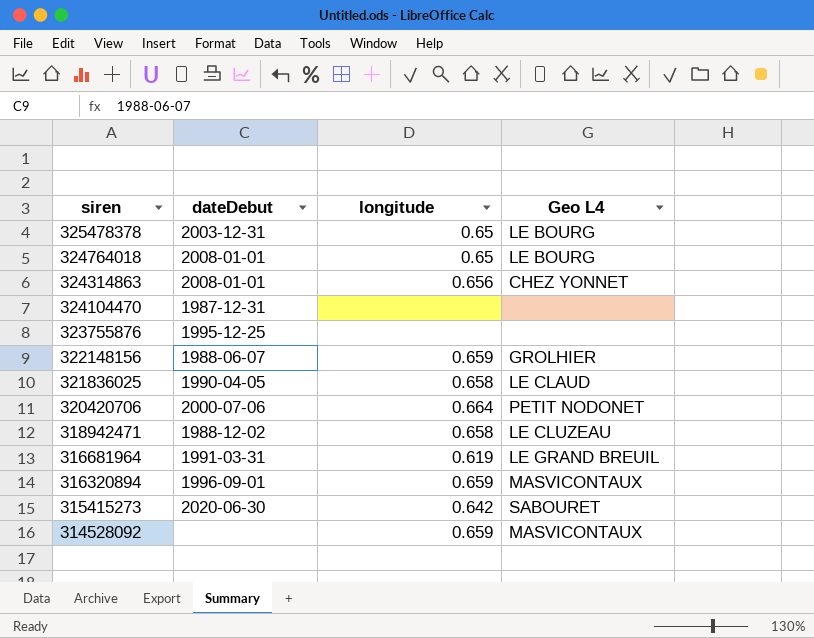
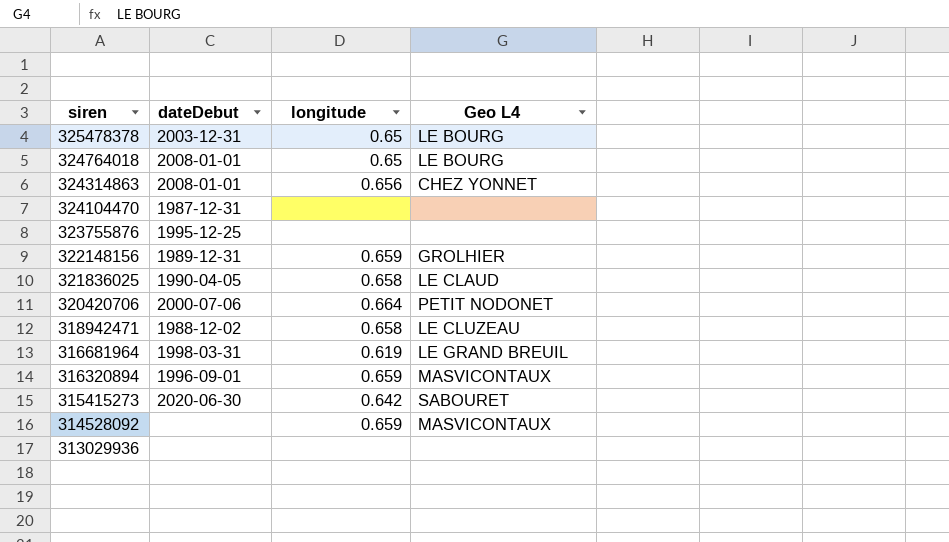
322148156 | dateDebut: 1988-06-07 -> 1989-12-31
316681964 | dateDebut: 1991-03-31 -> 1998-03-31
row 313029936: none -> none | none | none

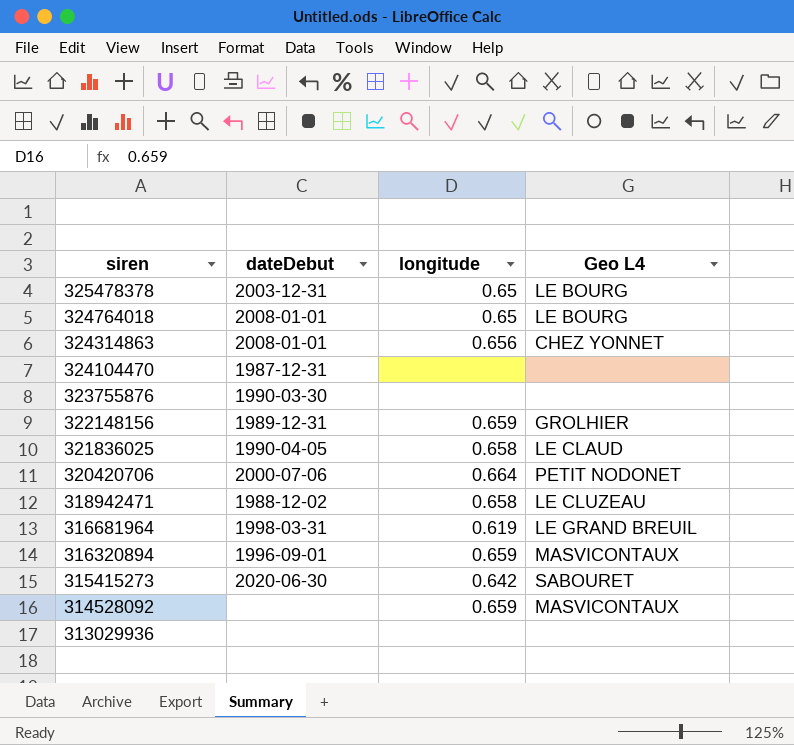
323755876 | dateDebut: 1995-12-25 -> 1990-03-30

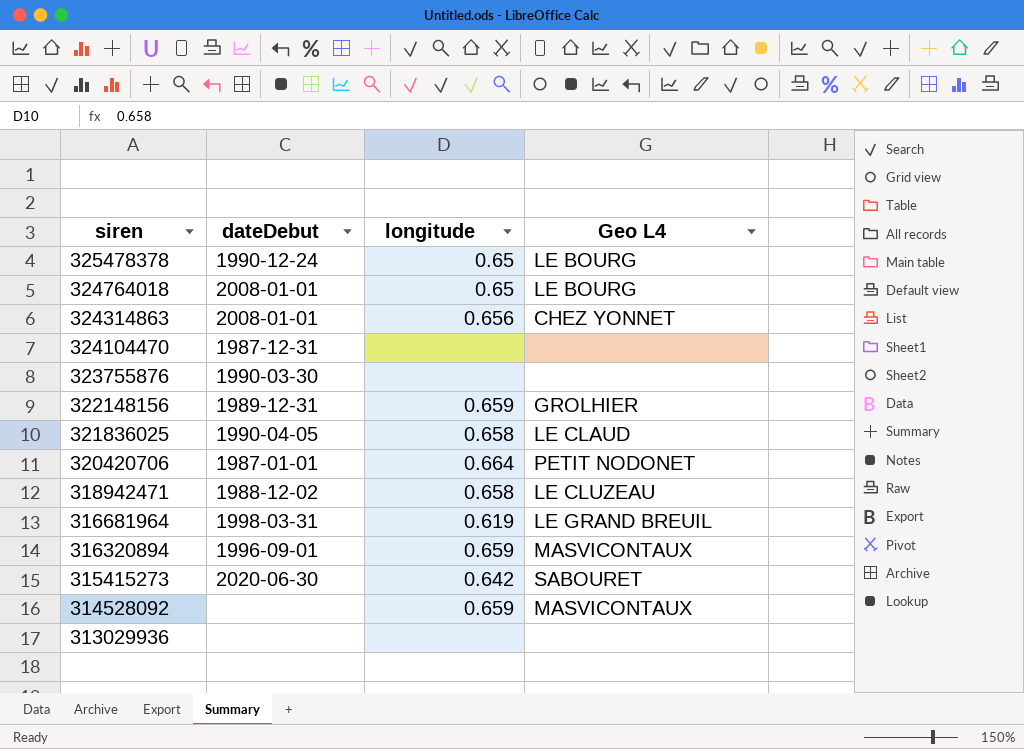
325478378 | dateDebut: 2003-12-31 -> 1990-12-24
320420706 | dateDebut: 2000-07-06 -> 1987-01-01

